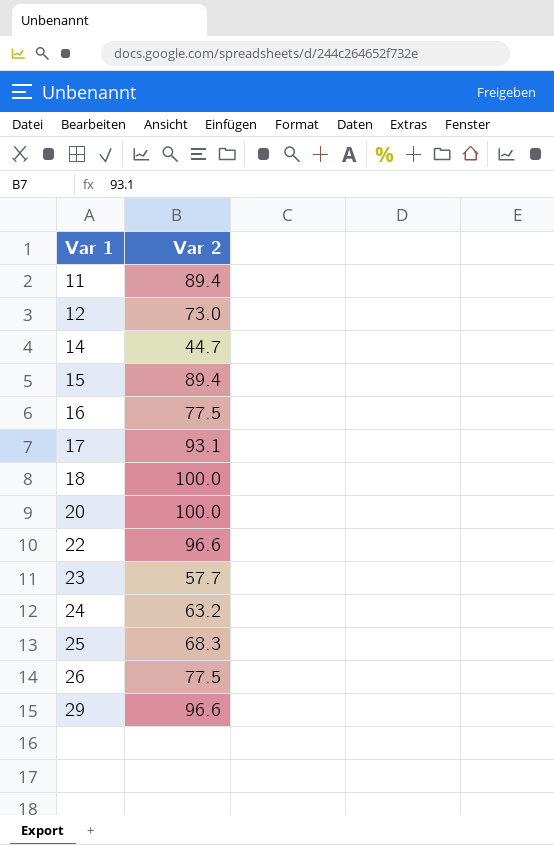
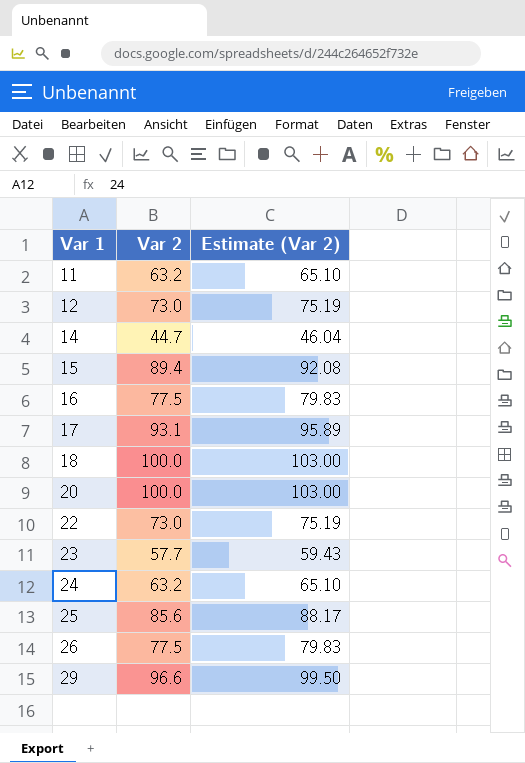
column Estimate (Var 2) | formula: none -> [Var 2] * 1.03
11 | Var 2: 89.4 -> 63.2
22 | Var 2: 96.6 -> 73.0
25 | Var 2: 68.3 -> 85.6

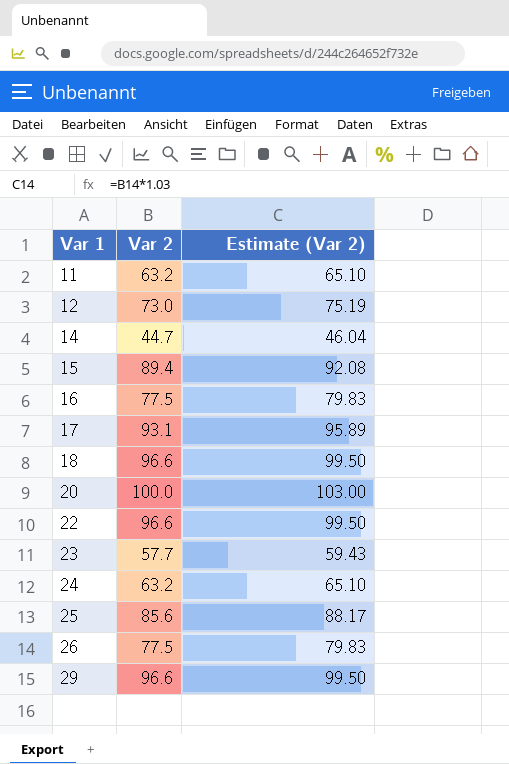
18 | Var 2: 100.0 -> 96.6
18 | Estimate (Var 2): 103.00 -> 99.50
22 | Var 2: 73.0 -> 96.6
22 | Estimate (Var 2): 75.19 -> 99.50

